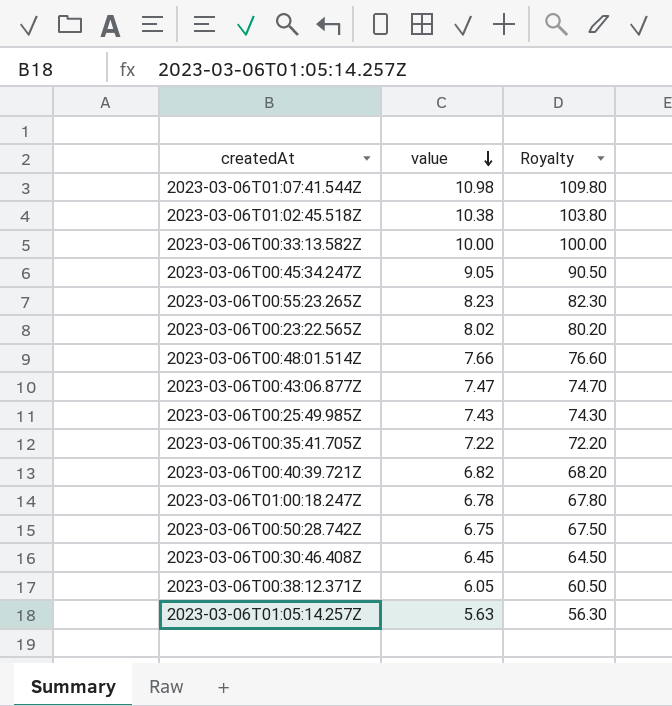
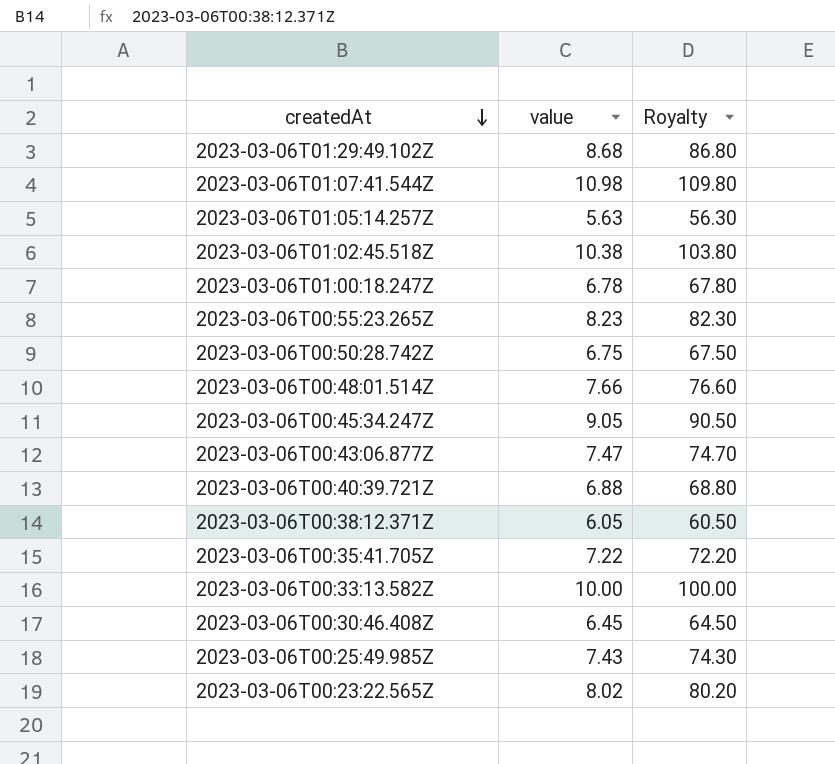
row order: value descending -> createdAt descending
row 2023-03-06T01:29:49.102Z: none -> 8.68 | 86.80
2023-03-06T00:40:39.721Z | value: 6.82 -> 6.88
2023-03-06T00:40:39.721Z | Royalty: 68.20 -> 68.80

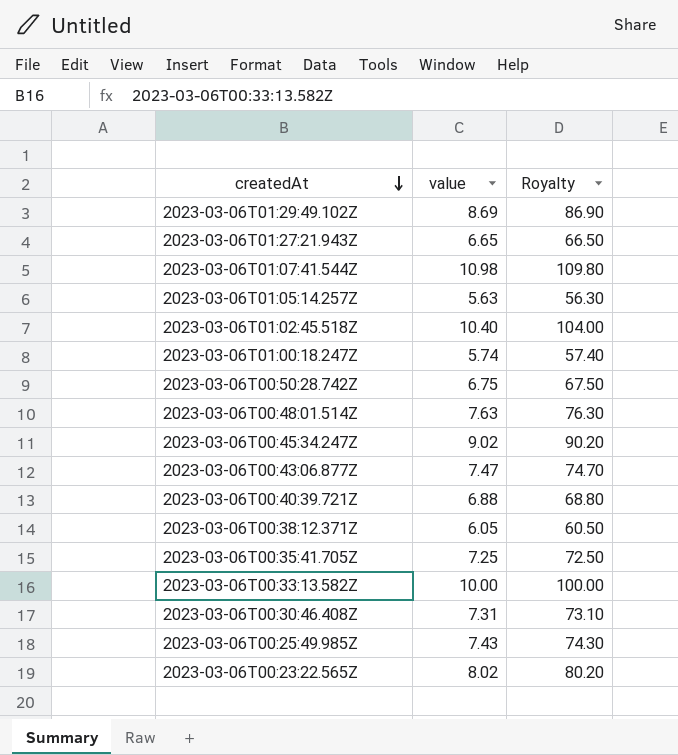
row 2023-03-06T00:55:23.265Z: 8.23 | 82.30 -> none
2023-03-06T01:29:49.102Z | value: 8.68 -> 8.69
2023-03-06T01:29:49.102Z | Royalty: 86.80 -> 86.90
row 2023-03-06T01:27:21.943Z: none -> 6.65 | 66.50
2023-03-06T01:02:45.518Z | value: 10.38 -> 10.40
2023-03-06T01:02:45.518Z | Royalty: 103.80 -> 104.00
2023-03-06T01:00:18.247Z | value: 6.78 -> 5.74
2023-03-06T01:00:18.247Z | Royalty: 67.80 -> 57.40
2023-03-06T00:48:01.514Z | value: 7.66 -> 7.63
2023-03-06T00:48:01.514Z | Royalty: 76.60 -> 76.30
2023-03-06T00:45:34.247Z | value: 9.05 -> 9.02
2023-03-06T00:45:34.247Z | Royalty: 90.50 -> 90.20
2023-03-06T00:35:41.705Z | value: 7.22 -> 7.25
2023-03-06T00:35:41.705Z | Royalty: 72.20 -> 72.50
2023-03-06T00:30:46.408Z | value: 6.45 -> 7.31
2023-03-06T00:30:46.408Z | Royalty: 64.50 -> 73.10

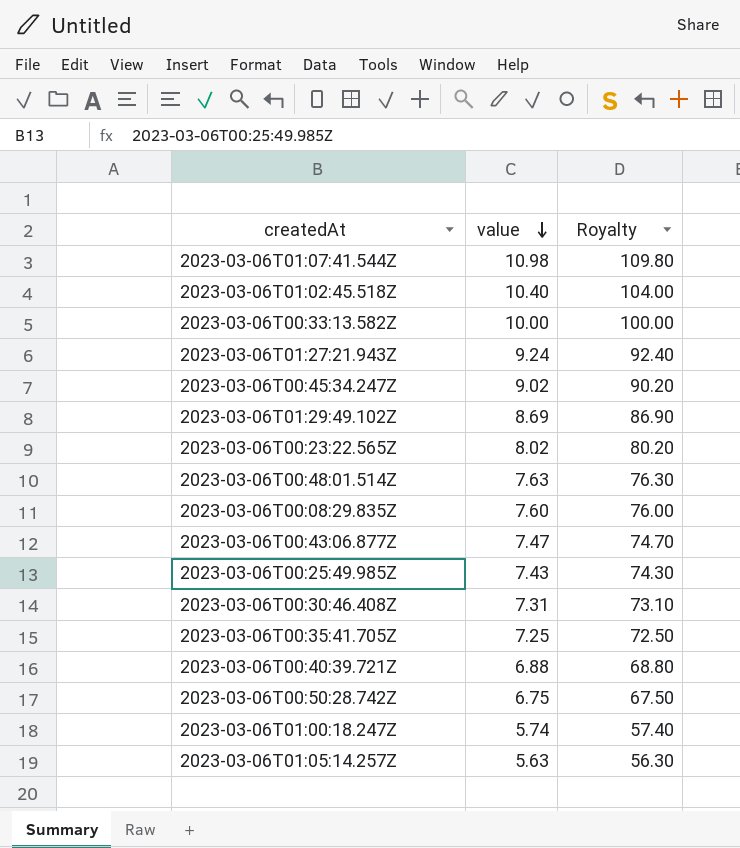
row order: createdAt descending -> value descending
row 2023-03-06T00:38:12.371Z: 6.05 | 60.50 -> none
2023-03-06T01:27:21.943Z | value: 6.65 -> 9.24
2023-03-06T01:27:21.943Z | Royalty: 66.50 -> 92.40
row 2023-03-06T00:08:29.835Z: none -> 7.60 | 76.00

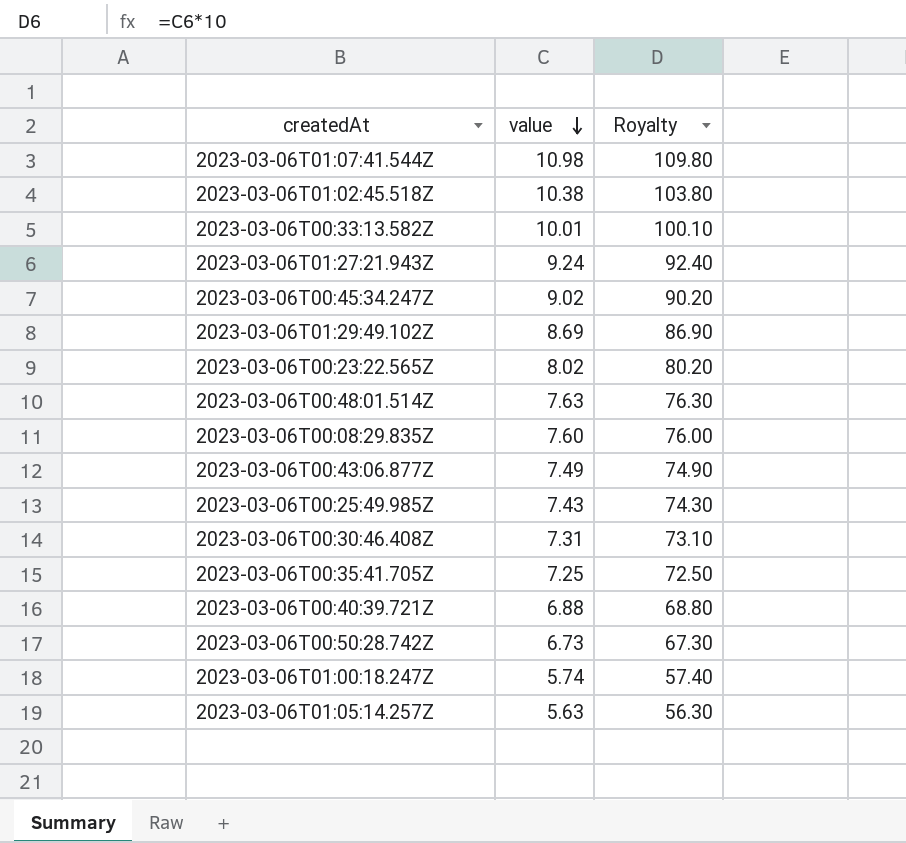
2023-03-06T01:02:45.518Z | value: 10.40 -> 10.38
2023-03-06T01:02:45.518Z | Royalty: 104.00 -> 103.80
2023-03-06T00:33:13.582Z | value: 10.00 -> 10.01
2023-03-06T00:33:13.582Z | Royalty: 100.00 -> 100.10
2023-03-06T00:43:06.877Z | value: 7.47 -> 7.49
2023-03-06T00:43:06.877Z | Royalty: 74.70 -> 74.90
2023-03-06T00:50:28.742Z | value: 6.75 -> 6.73
2023-03-06T00:50:28.742Z | Royalty: 67.50 -> 67.30

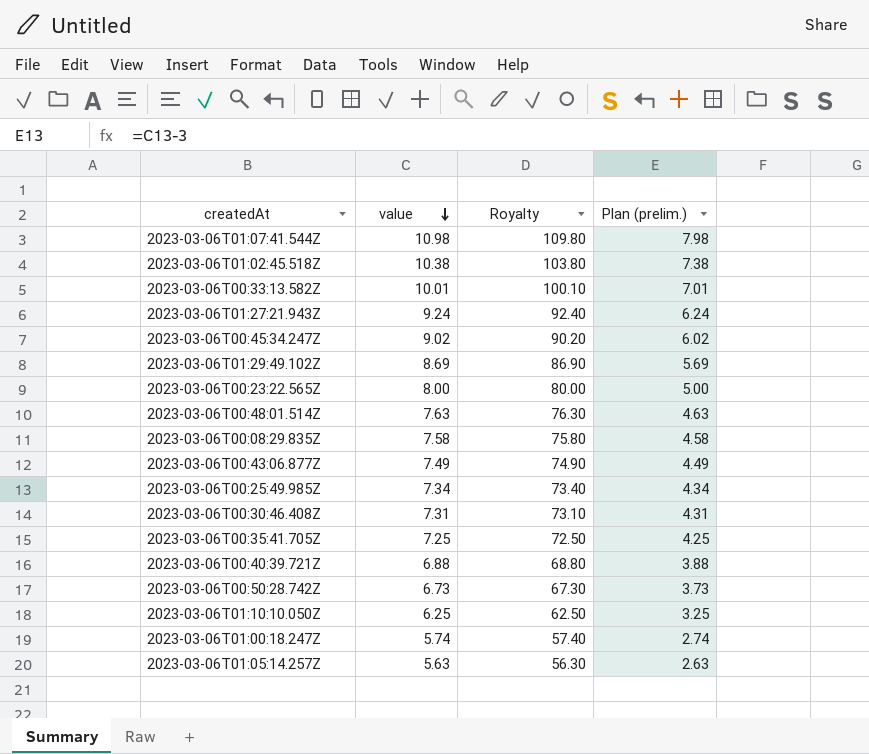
column Plan (prelim.) | formula: none -> [value] - 3
2023-03-06T00:23:22.565Z | value: 8.02 -> 8.00
2023-03-06T00:23:22.565Z | Royalty: 80.20 -> 80.00
2023-03-06T00:08:29.835Z | value: 7.60 -> 7.58
2023-03-06T00:08:29.835Z | Royalty: 76.00 -> 75.80
2023-03-06T00:25:49.985Z | value: 7.43 -> 7.34
2023-03-06T00:25:49.985Z | Royalty: 74.30 -> 73.40
row 2023-03-06T01:10:10.050Z: none -> 6.25 | 62.50 | 3.25

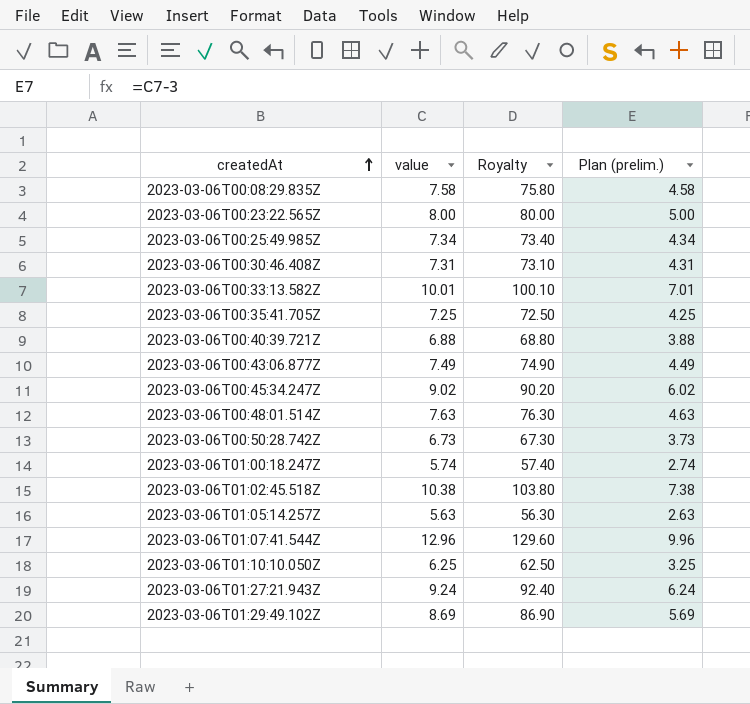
row order: value descending -> createdAt ascending
2023-03-06T01:07:41.544Z | value: 10.98 -> 12.96
2023-03-06T01:07:41.544Z | Royalty: 109.80 -> 129.60
2023-03-06T01:07:41.544Z | Plan (prelim.): 7.98 -> 9.96

